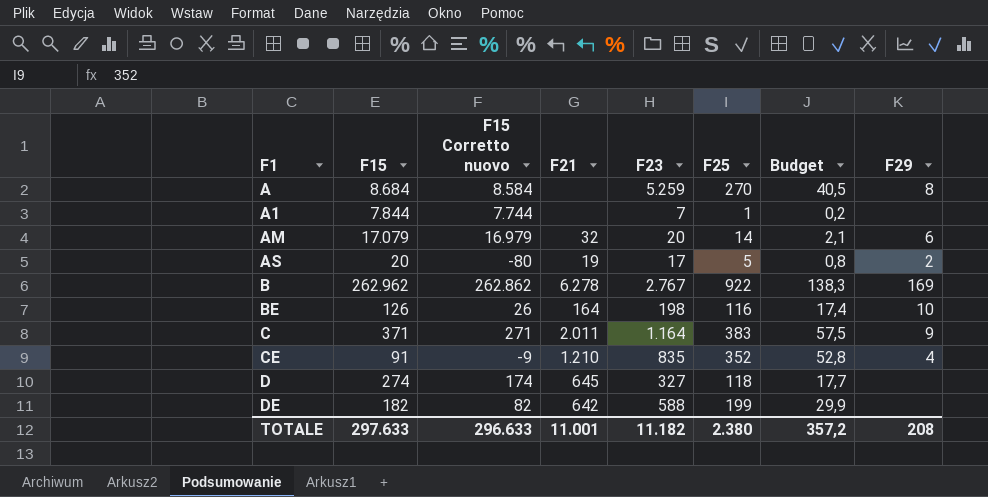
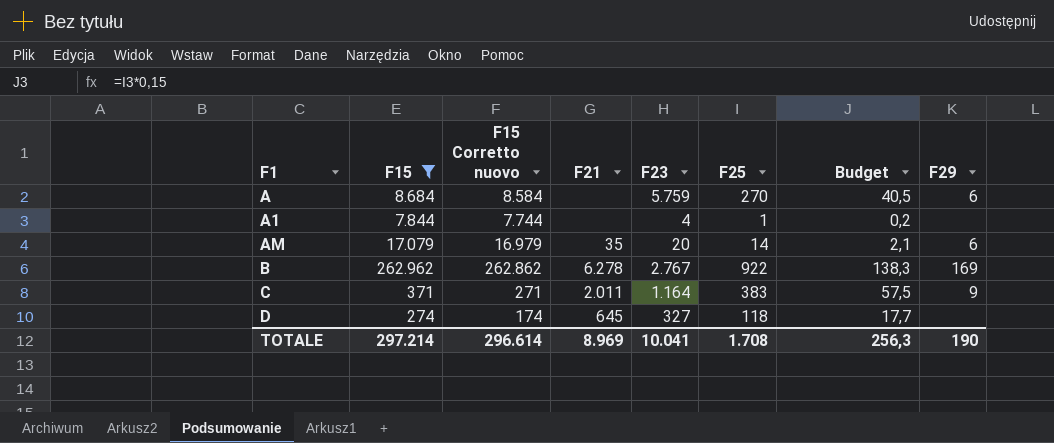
filter: none -> F15 >= 274
A | F23: 5.259 -> 5.759
A | F29: 8 -> 6
A1 | F23: 7 -> 4
AM | F21: 32 -> 35
TOTALE | F15: 297.633 -> 297.214
TOTALE | F15 Corretto nuovo: 296.633 -> 296.614
TOTALE | F21: 11.001 -> 8.969
TOTALE | F23: 11.182 -> 10.041
TOTALE | F25: 2.380 -> 1.708
TOTALE | Budget: 357,2 -> 256,3
TOTALE | F29: 208 -> 190

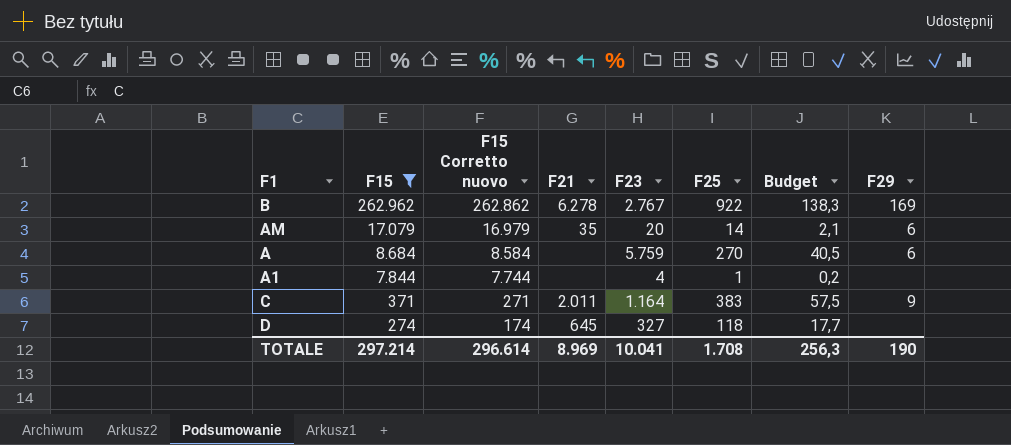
row order: F1 ascending -> F15 descending

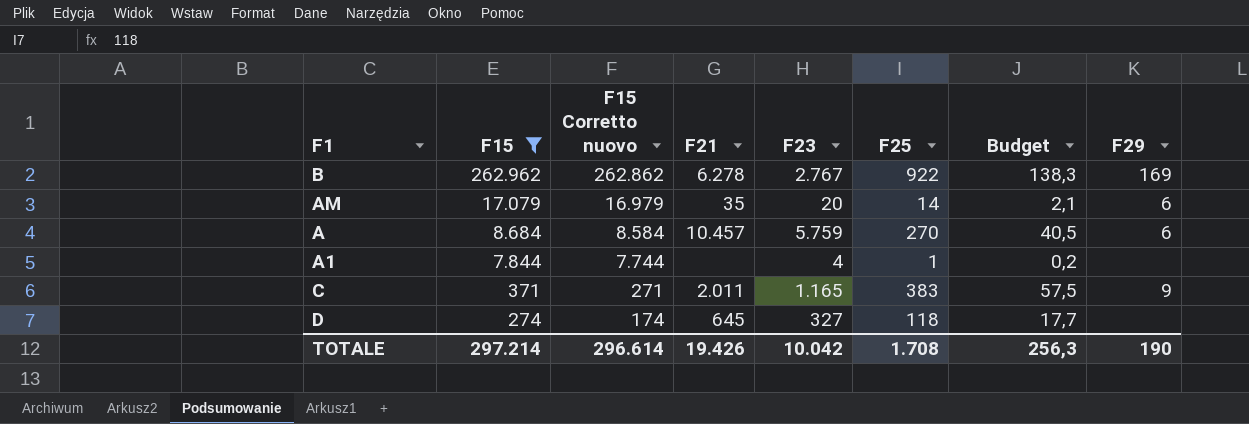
A | F21: none -> 10.457
C | F23: 1.164 -> 1.165
TOTALE | F21: 8.969 -> 19.426
TOTALE | F23: 10.041 -> 10.042

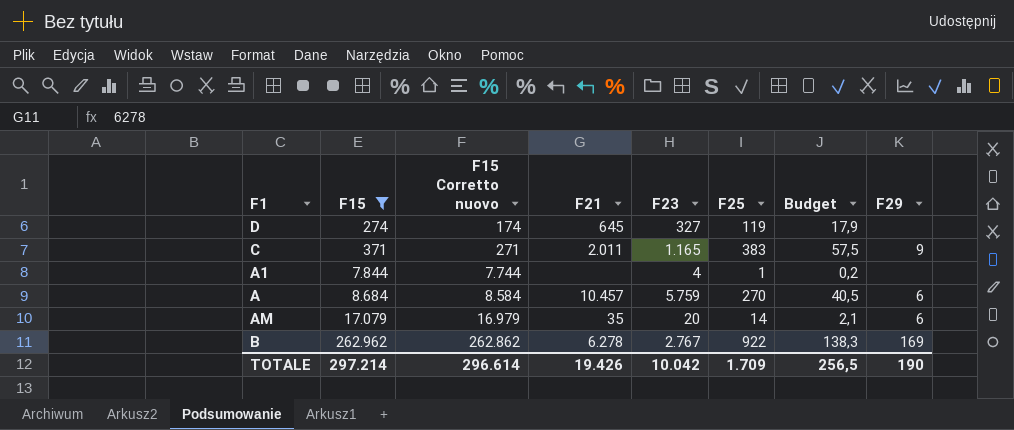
row order: F15 descending -> F15 ascending
D | F25: 118 -> 119
D | Budget: 17,7 -> 17,9
TOTALE | F25: 1.708 -> 1.709
TOTALE | Budget: 256,3 -> 256,5

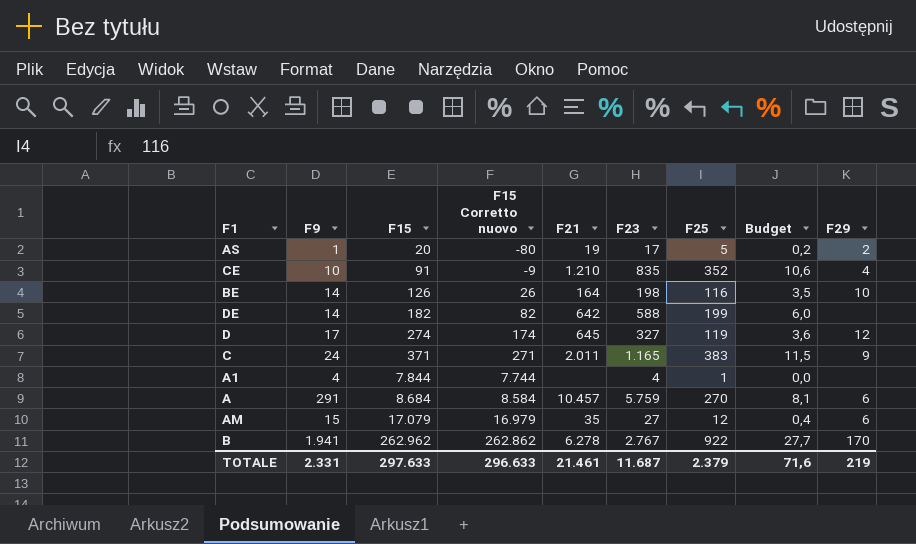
filter: F15 >= 274 -> none
column F9 | position: none -> 2
column Budget | formula: [F25] * 0,15 -> [F25] * 0,03
D | F29: none -> 12
AM | F23: 20 -> 27
AM | F25: 14 -> 12
B | F29: 169 -> 170
TOTALE | F15: 297.214 -> 297.633
TOTALE | F15 Corretto nuovo: 296.614 -> 296.633
TOTALE | F21: 19.426 -> 21.461
TOTALE | F23: 10.042 -> 11.687
TOTALE | F25: 1.709 -> 2.379
TOTALE | Budget: 256,5 -> 71,6
TOTALE | F29: 190 -> 219

